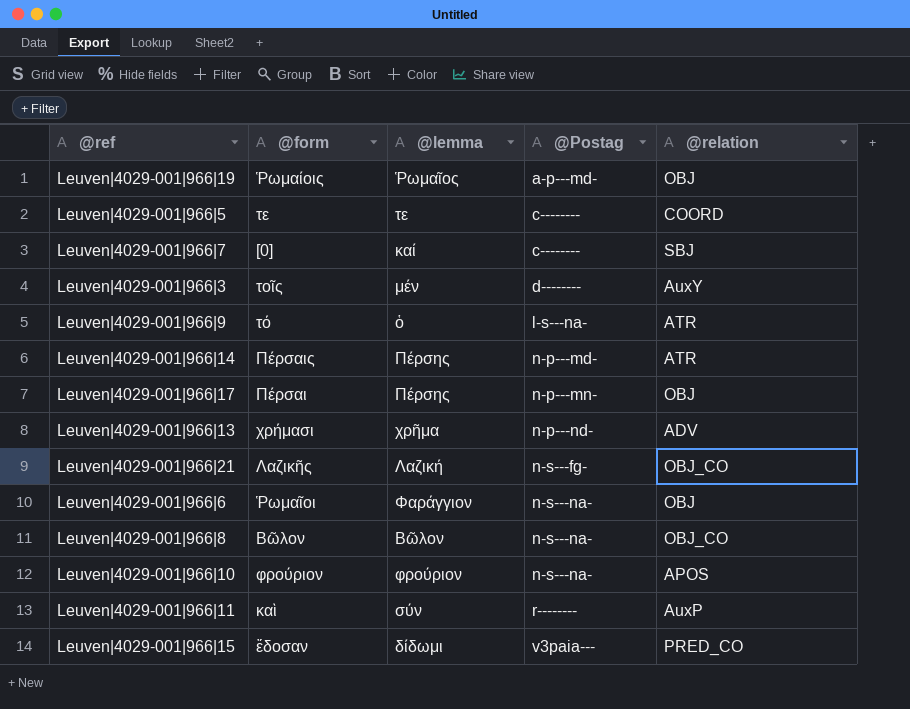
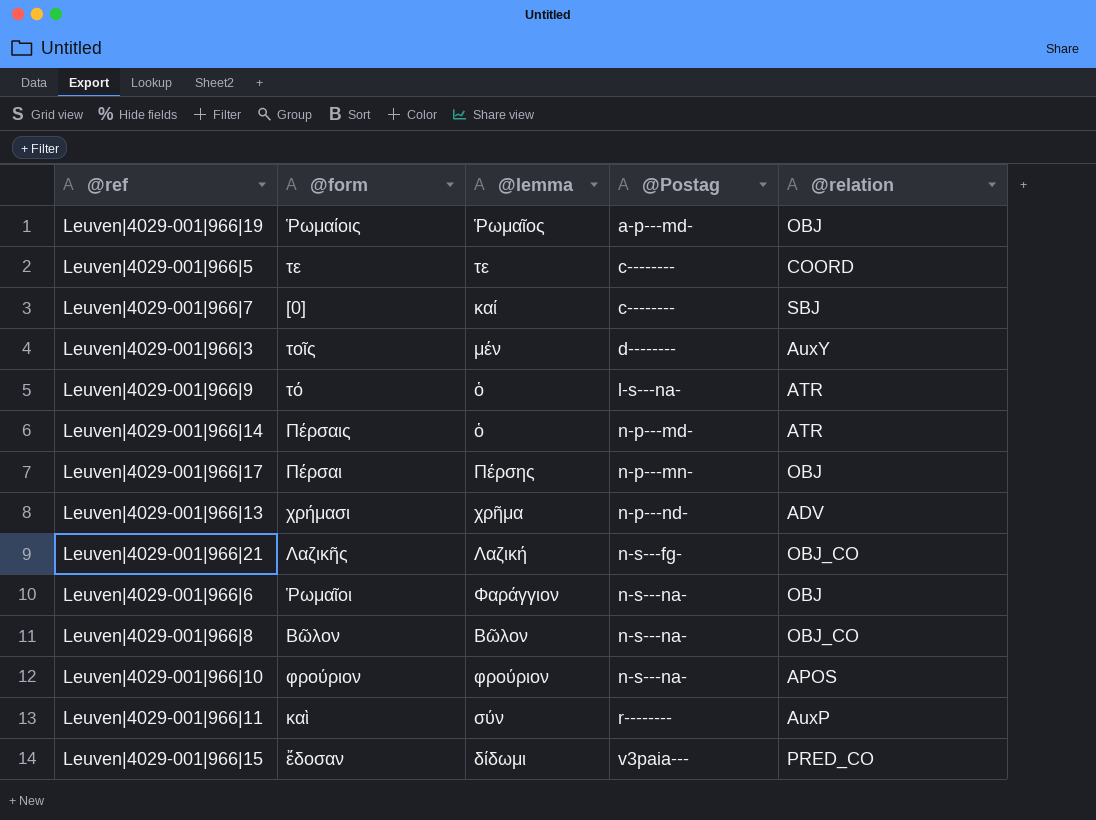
Leuven|4029-001|966|14 | @lemma: Πέρσης -> ὁ

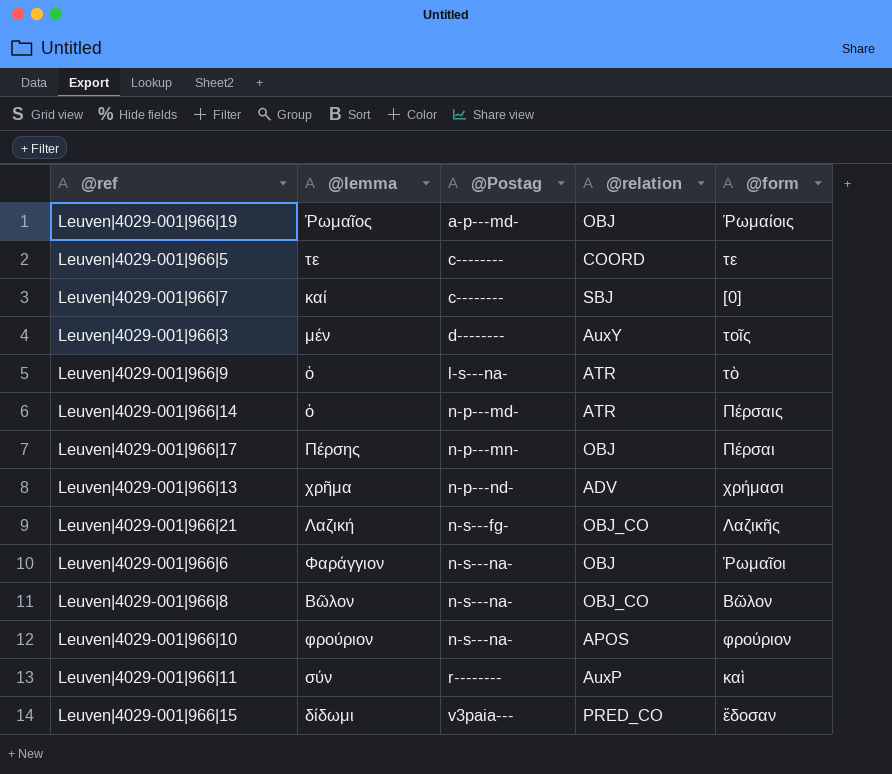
column @form | position: 2 -> 5
Leuven|4029-001|966|9 | @form: τό -> τὸ

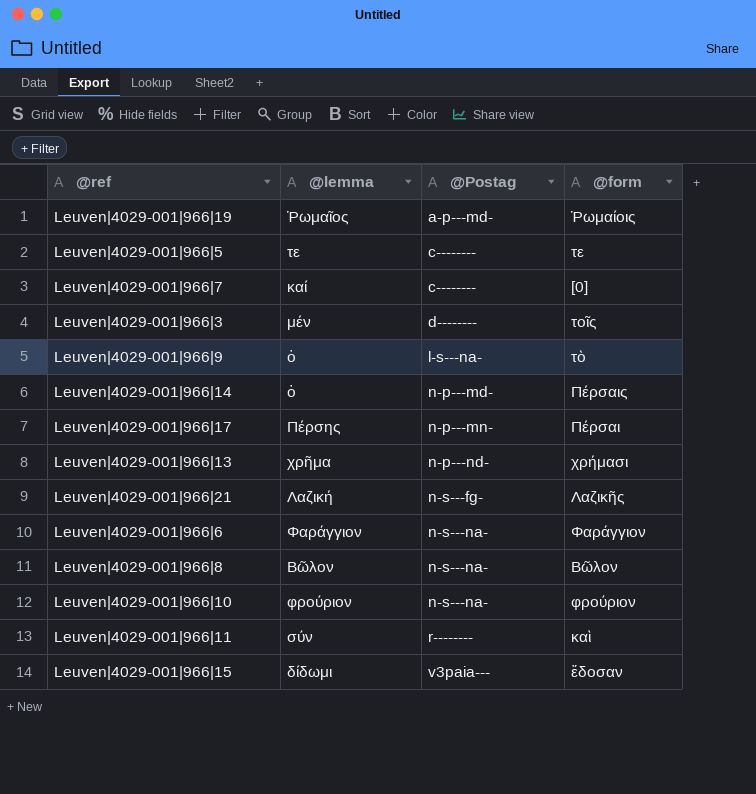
column @relation | position: 4 -> none
Leuven|4029-001|966|6 | @form: Ῥωμαῖοι -> Φαράγγιον

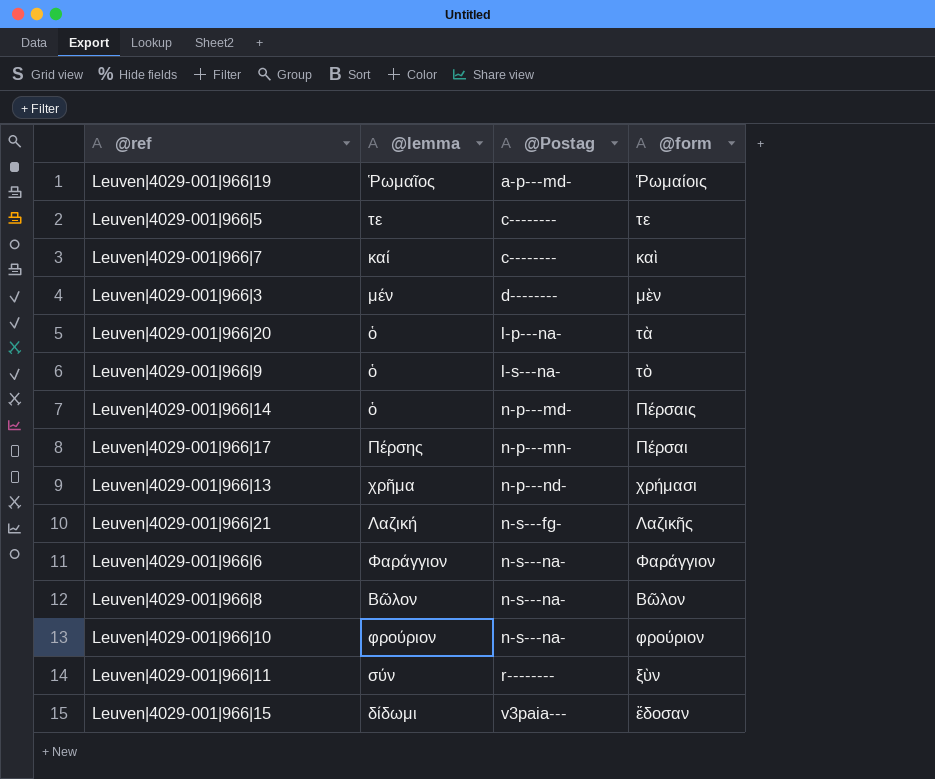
Leuven|4029-001|966|7 | @form: [0] -> καὶ
Leuven|4029-001|966|3 | @form: τοῖς -> μὲν
row Leuven|4029-001|966|20: none -> ὁ | l-p---na- | τὰ
Leuven|4029-001|966|11 | @form: καὶ -> ξὺν

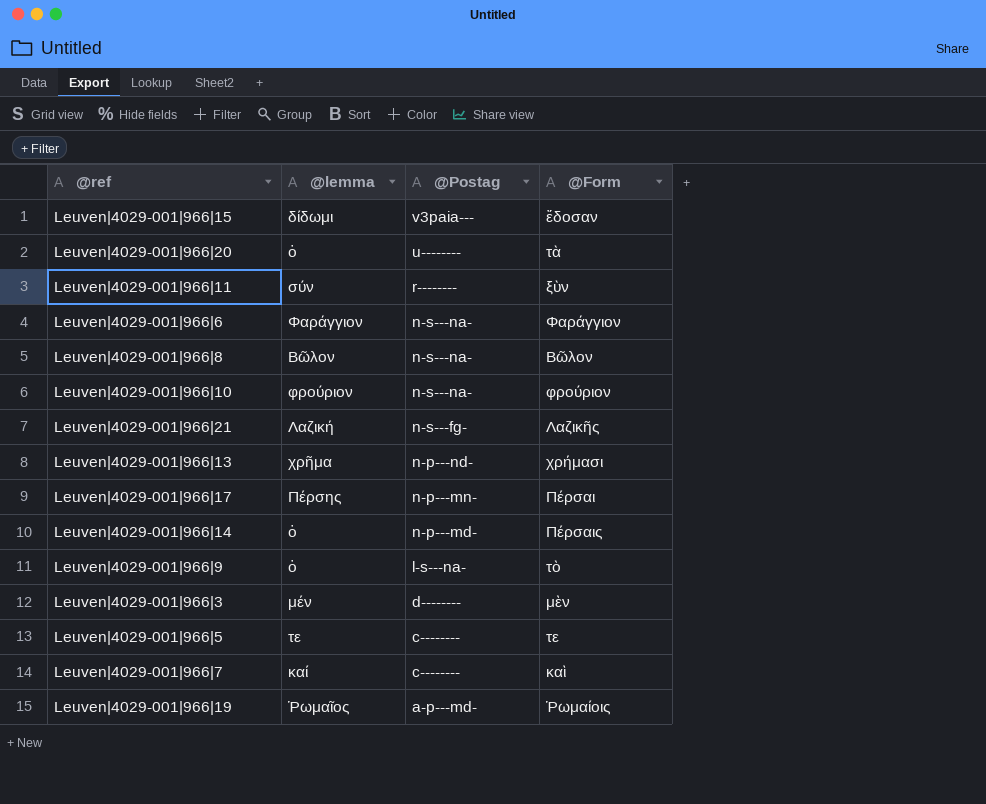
row order: @Postag ascending -> @Postag descending
column name: @form -> @Form
Leuven|4029-001|966|20 | @Postag: l-p---na- -> u--------

